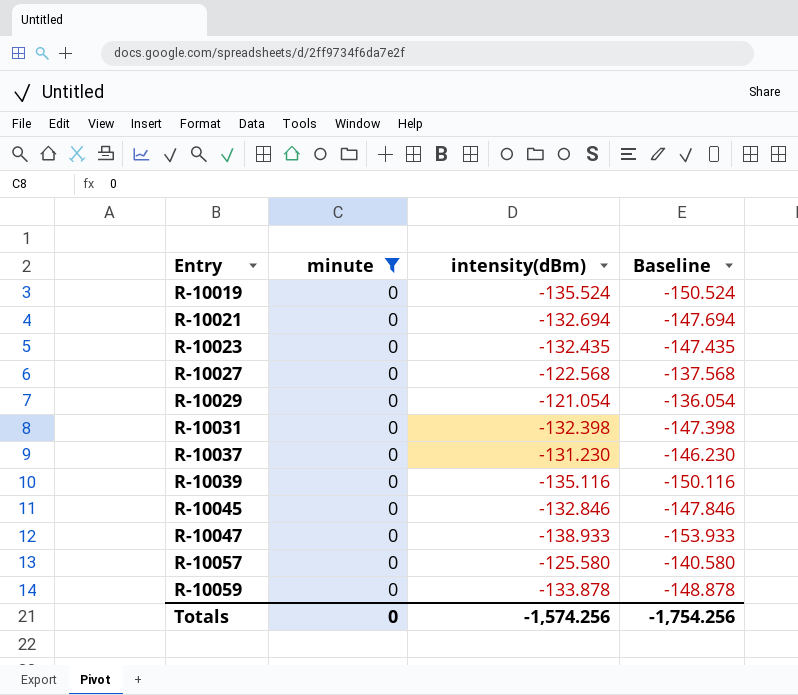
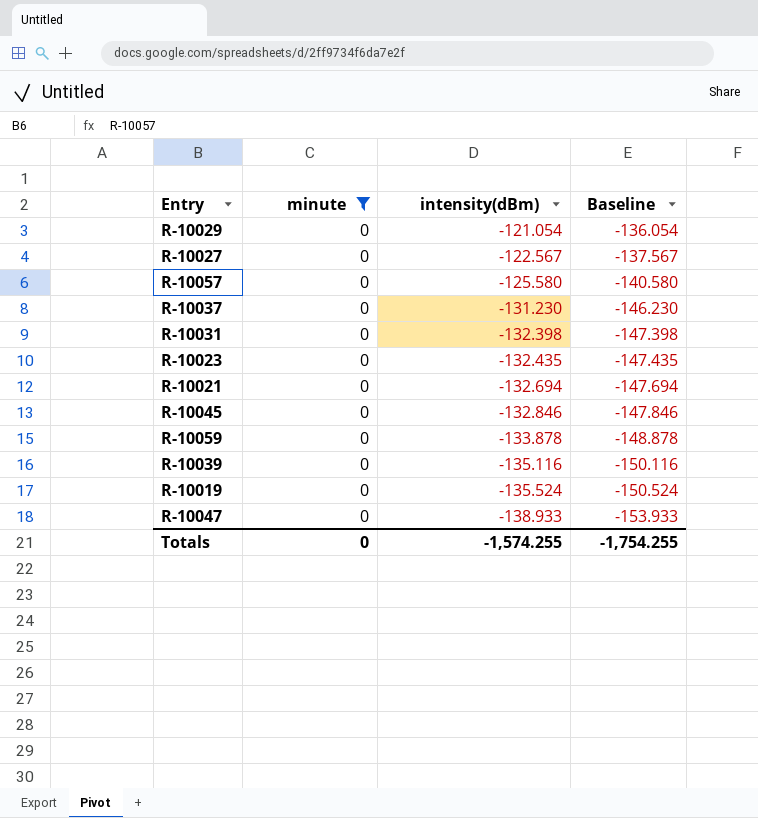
row order: Entry ascending -> intensity(dBm) descending
R-10027 | intensity(dBm): -122.568 -> -122.567
R-10027 | Baseline: -137.568 -> -137.567
Totals | intensity(dBm): -1,574.256 -> -1,574.255
Totals | Baseline: -1,754.256 -> -1,754.255

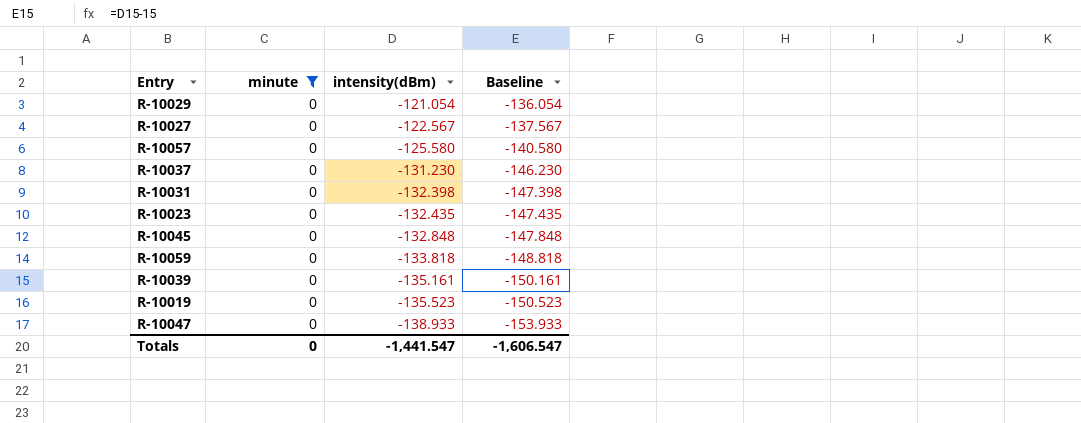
row R-10021: 0 | -132.694 | -147.694 -> none
R-10045 | intensity(dBm): -132.846 -> -132.848
R-10045 | Baseline: -147.846 -> -147.848
R-10059 | intensity(dBm): -133.878 -> -133.818
R-10059 | Baseline: -148.878 -> -148.818
R-10039 | intensity(dBm): -135.116 -> -135.161
R-10039 | Baseline: -150.116 -> -150.161
R-10019 | intensity(dBm): -135.524 -> -135.523
R-10019 | Baseline: -150.524 -> -150.523
Totals | intensity(dBm): -1,574.255 -> -1,441.547
Totals | Baseline: -1,754.255 -> -1,606.547

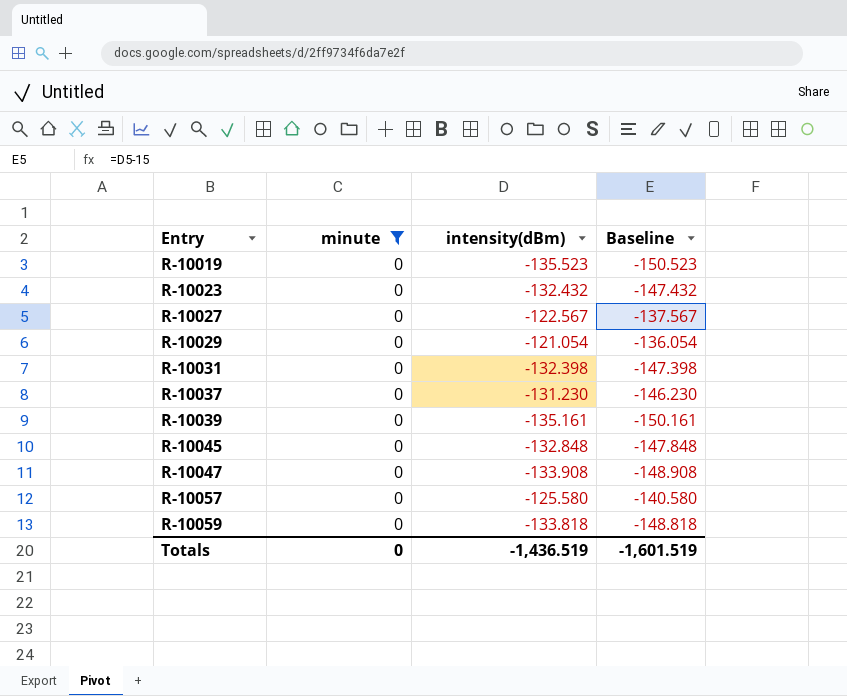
row order: intensity(dBm) descending -> Entry ascending
R-10023 | intensity(dBm): -132.435 -> -132.432
R-10023 | Baseline: -147.435 -> -147.432
R-10047 | intensity(dBm): -138.933 -> -133.908
R-10047 | Baseline: -153.933 -> -148.908
Totals | intensity(dBm): -1,441.547 -> -1,436.519
Totals | Baseline: -1,606.547 -> -1,601.519

